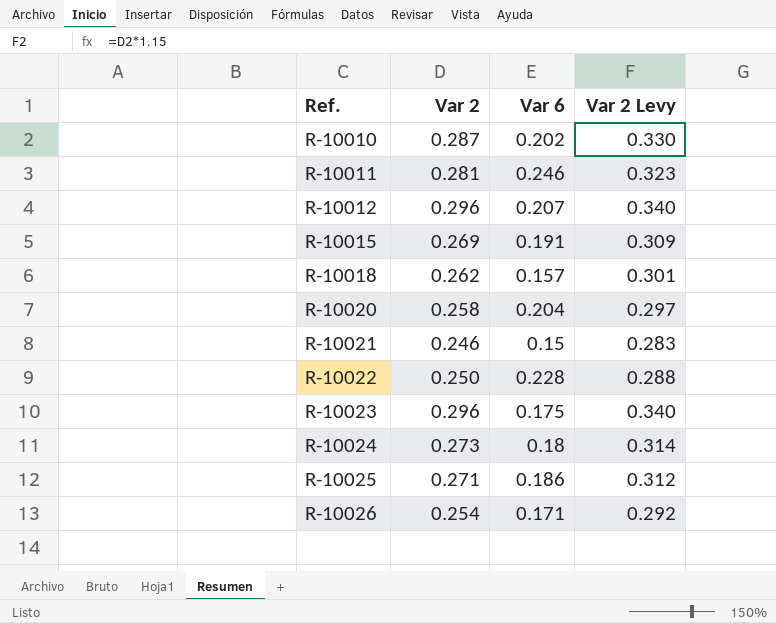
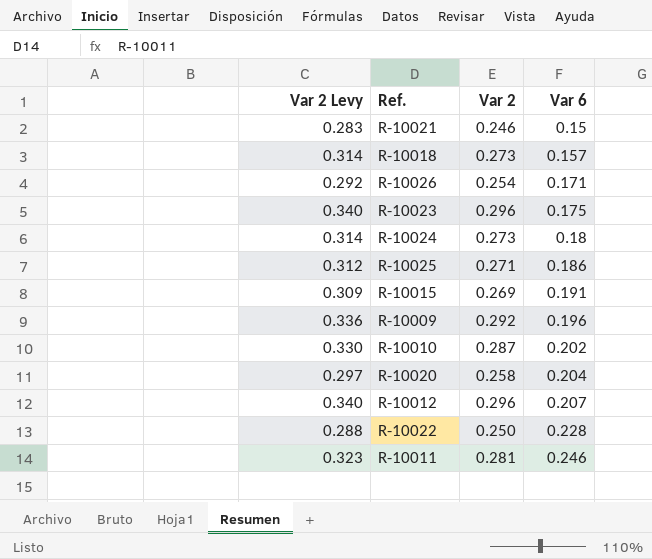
row order: Ref. ascending -> Var 6 ascending
column Var 2 Levy | position: 4 -> 1
R-10018 | Var 2 Levy: 0.301 -> 0.314
R-10018 | Var 2: 0.262 -> 0.273
row R-10009: none -> 0.336 | 0.292 | 0.196

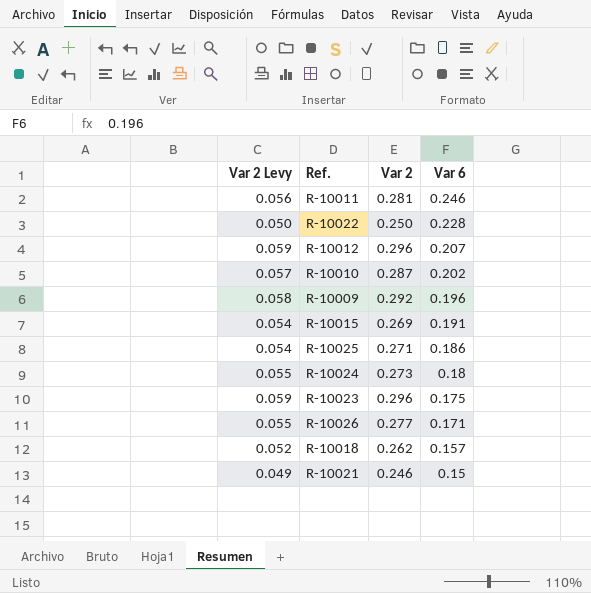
row order: Var 6 ascending -> Var 6 descending
column Var 2 Levy | formula: [Var 2] * 1.15 -> [Var 2] * 0.2
row R-10020: 0.297 | 0.258 | 0.204 -> none
R-10026 | Var 2: 0.254 -> 0.277
R-10018 | Var 2: 0.273 -> 0.262

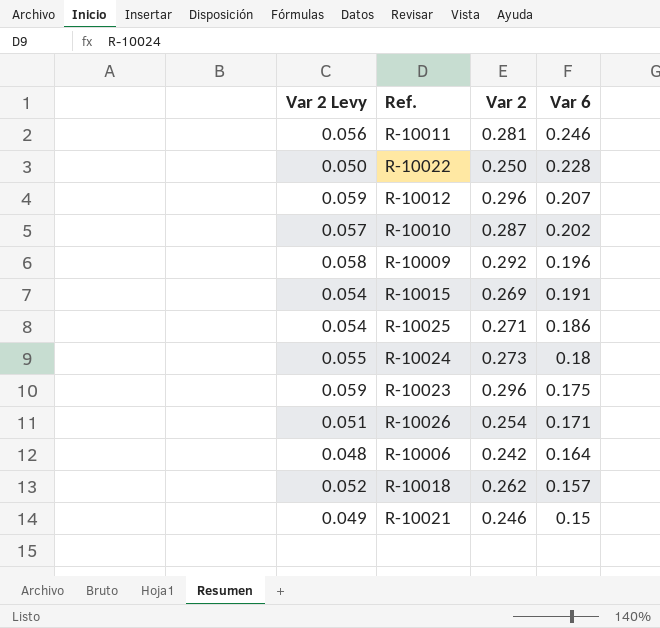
R-10026 | Var 2 Levy: 0.055 -> 0.051
R-10026 | Var 2: 0.277 -> 0.254
row R-10006: none -> 0.048 | 0.242 | 0.164

